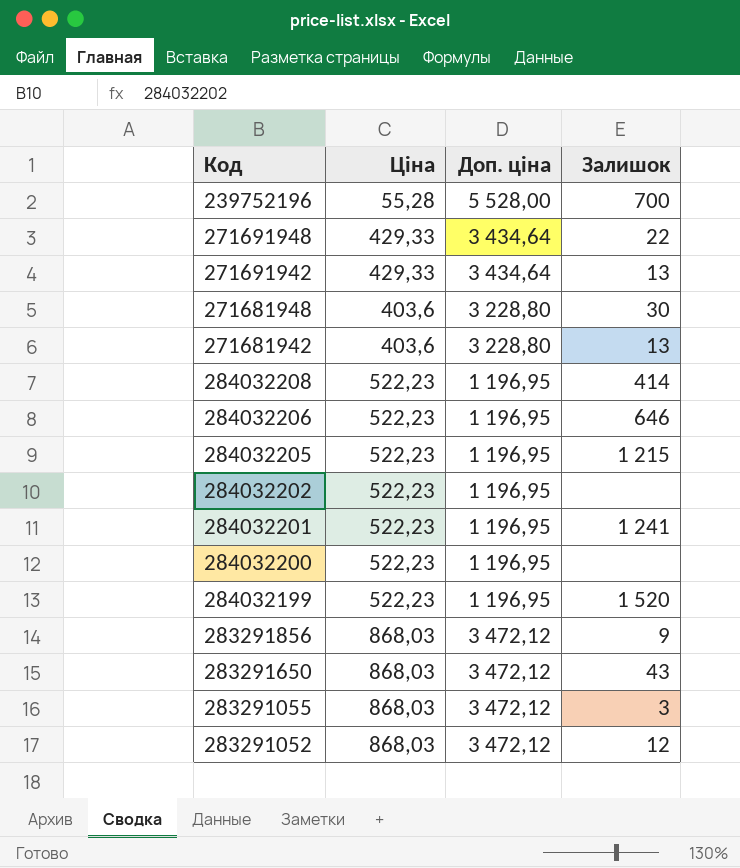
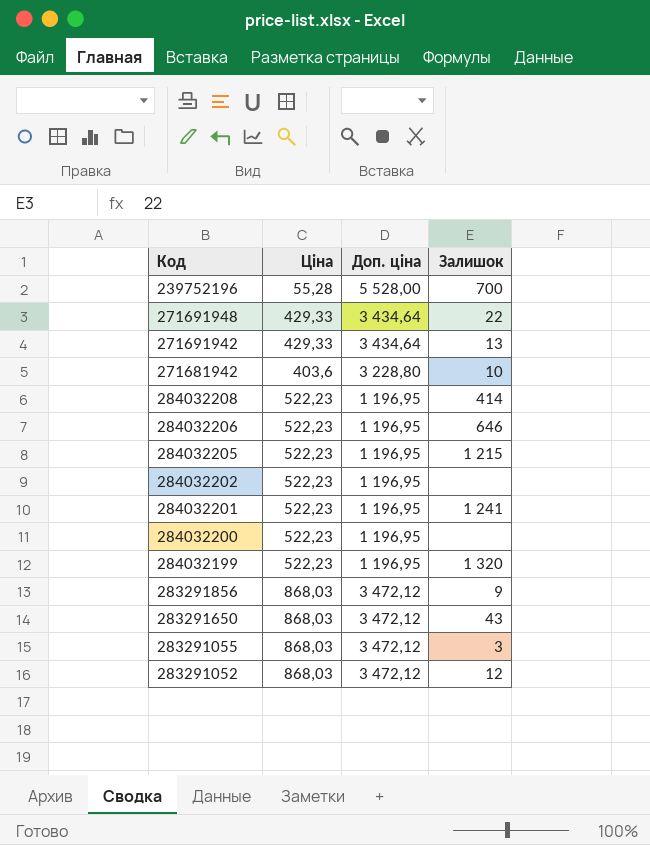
row 271681948: 403,6 | 3 228,80 | 30 -> none
271681942 | Залишок: 13 -> 10
284032199 | Залишок: 1 520 -> 1 320

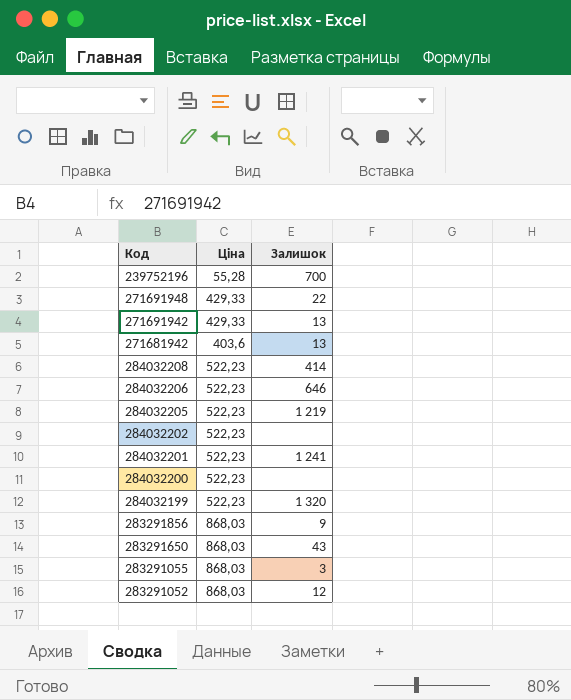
column Доп. ціна | position: 3 -> none
271681942 | Залишок: 10 -> 13
284032205 | Залишок: 1 215 -> 1 219

